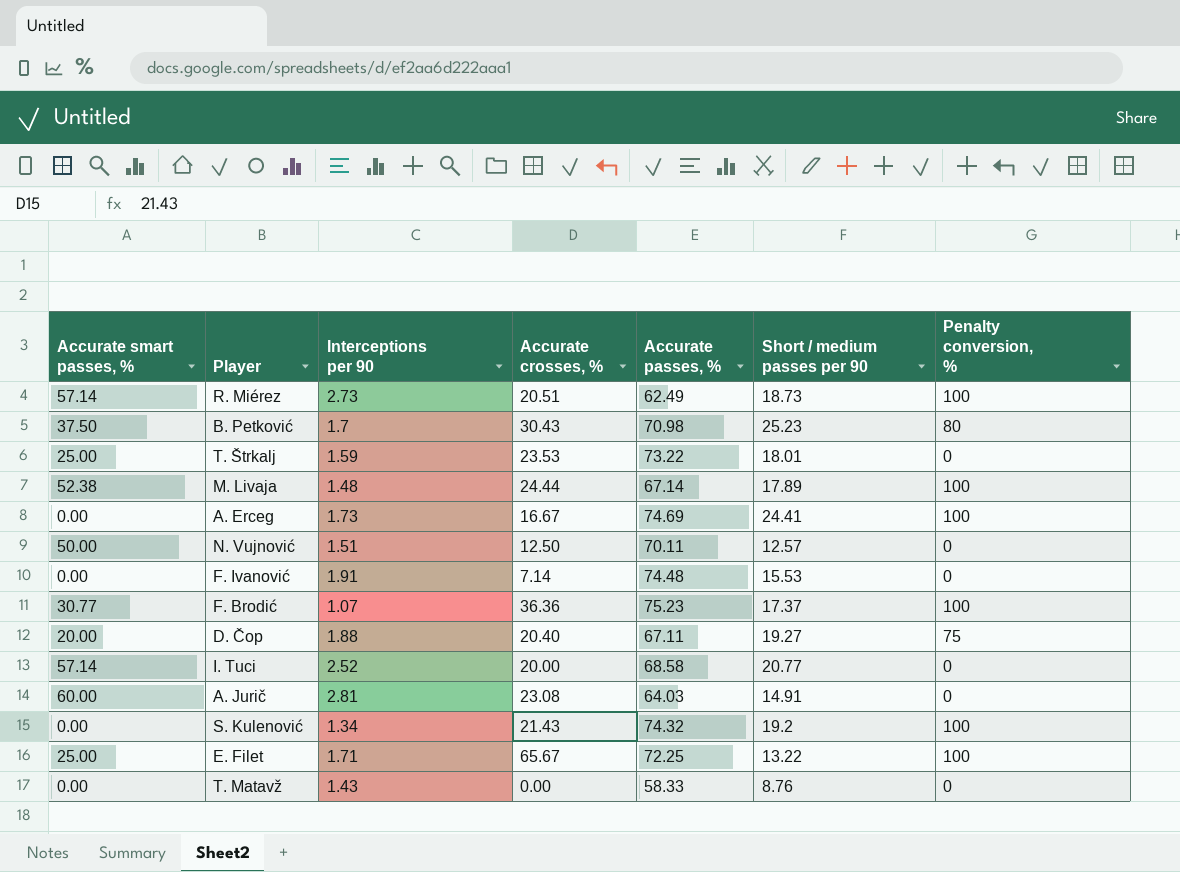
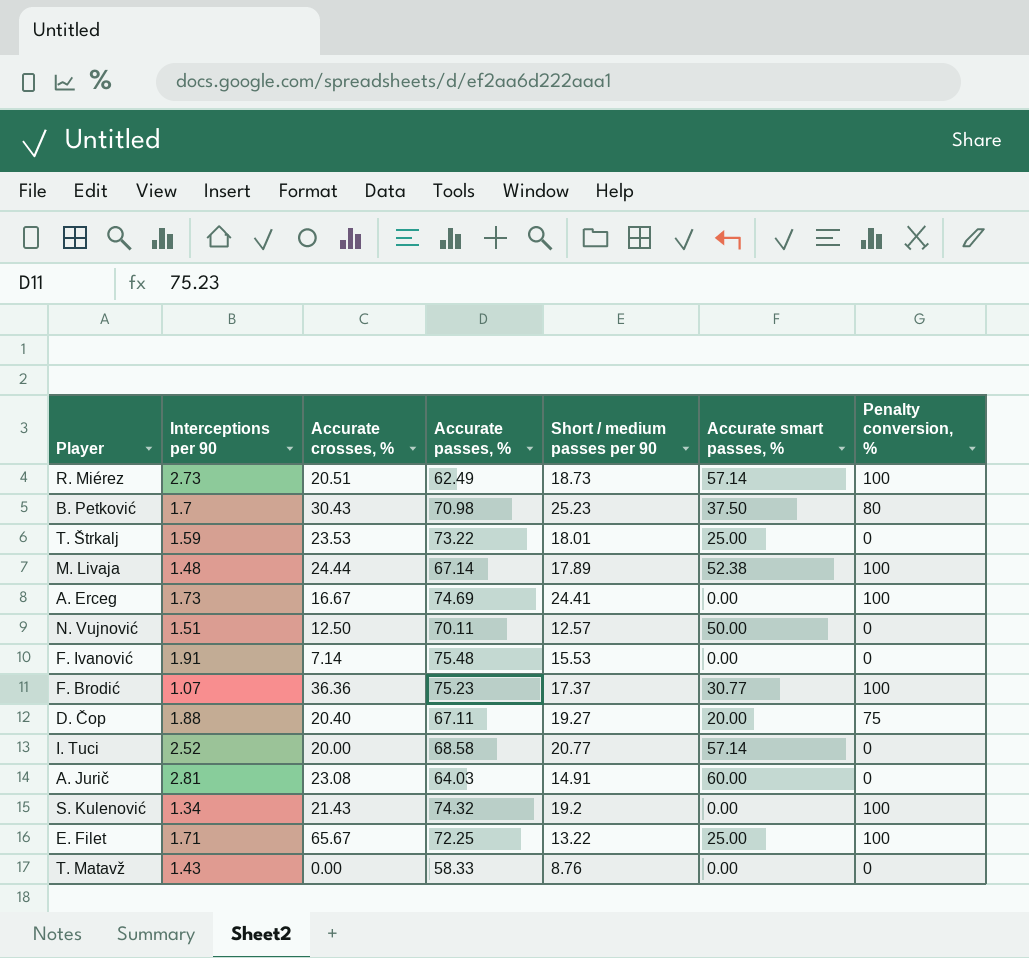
column Accurate smart passes, % | position: 1 -> 6
F. Ivanović | Accurate passes, %: 74.48 -> 75.48

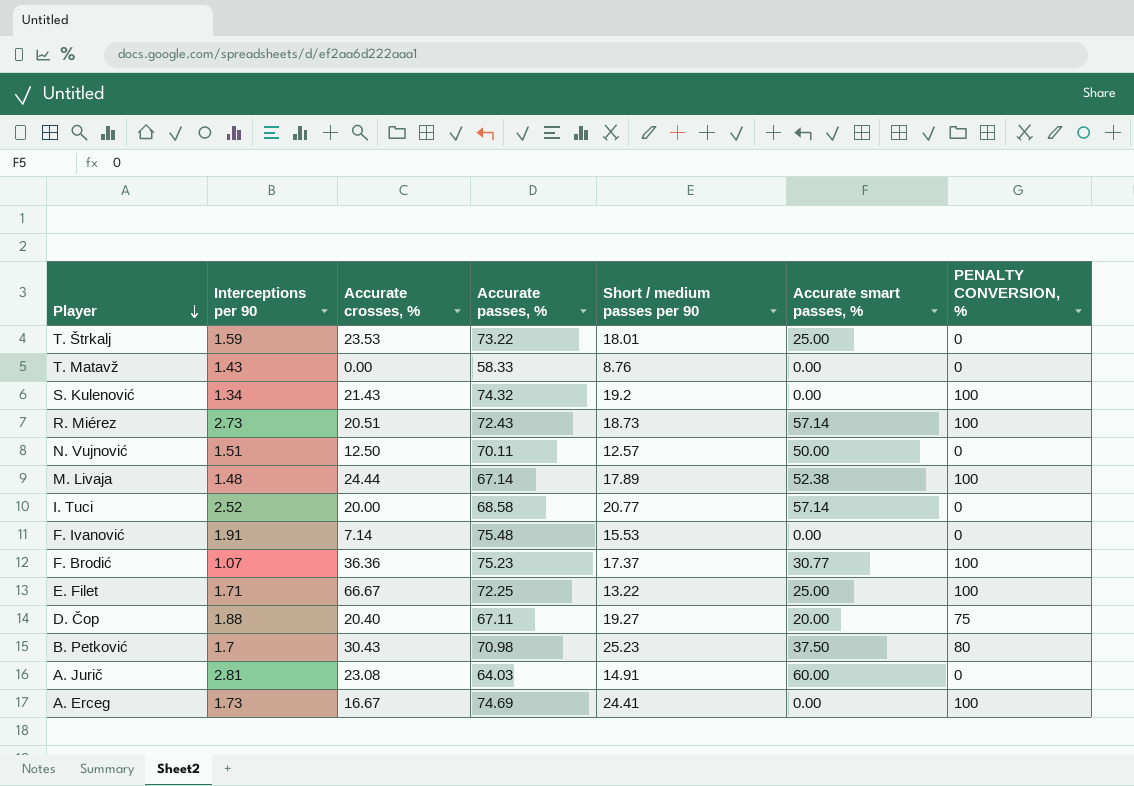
row order: none -> Player descending
column name: Penalty conversion, % -> PENALTY CONVERSION, %
R. Miérez | Accurate passes, %: 62.49 -> 72.43
E. Filet | Accurate crosses, %: 65.67 -> 66.67

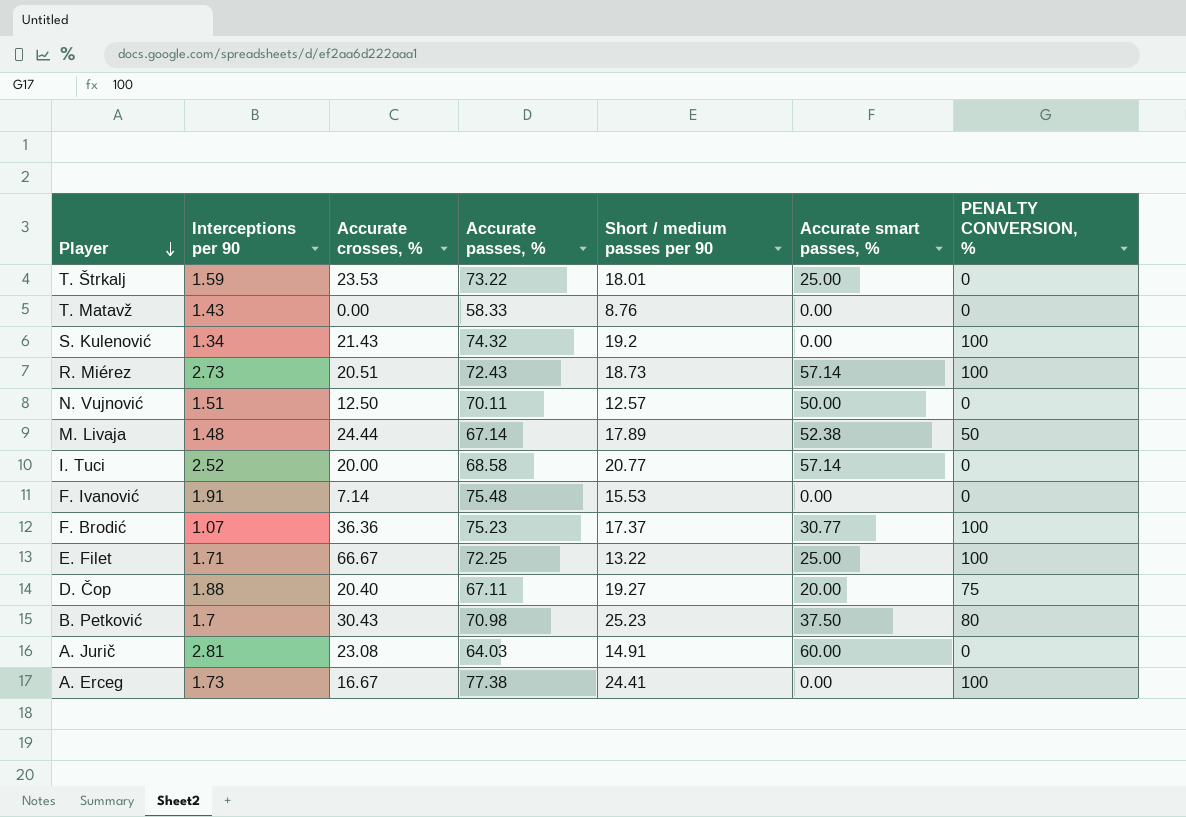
M. Livaja | PENALTY CONVERSION, %: 100 -> 50
A. Erceg | Accurate passes, %: 74.69 -> 77.38

